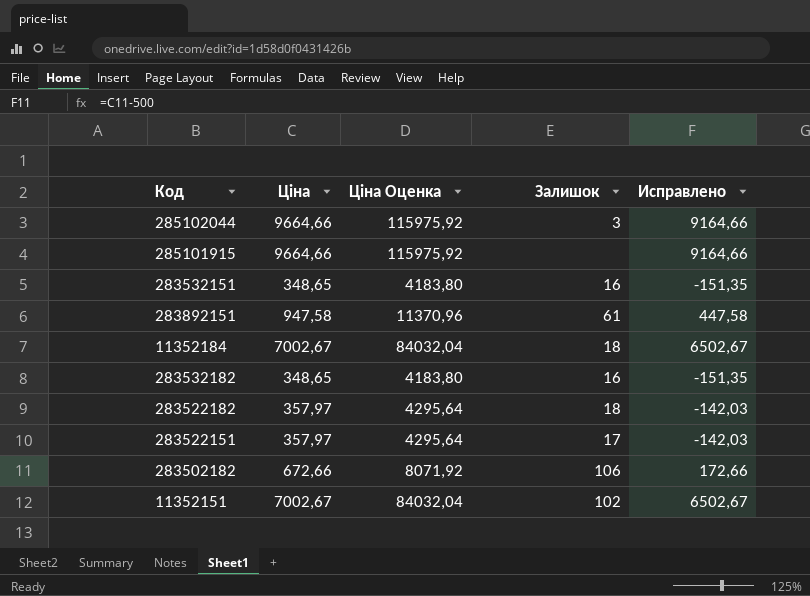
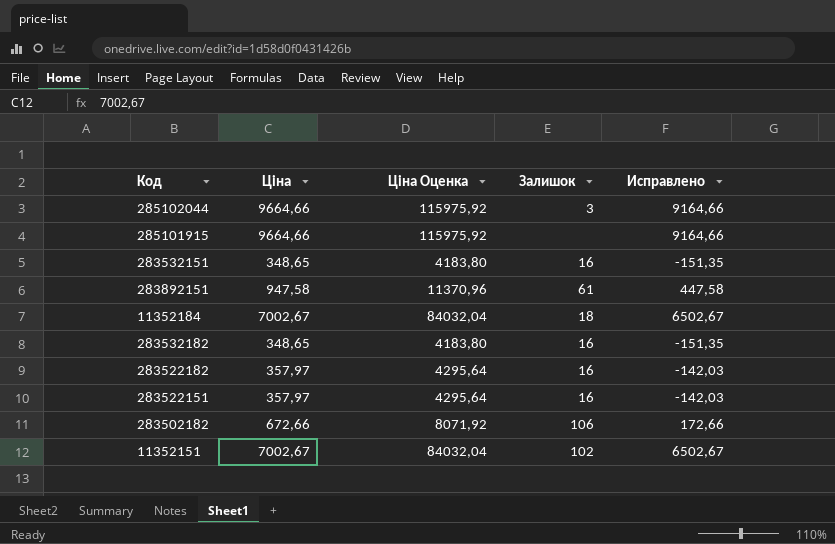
283522182 | Залишок: 18 -> 16
283522151 | Залишок: 17 -> 16

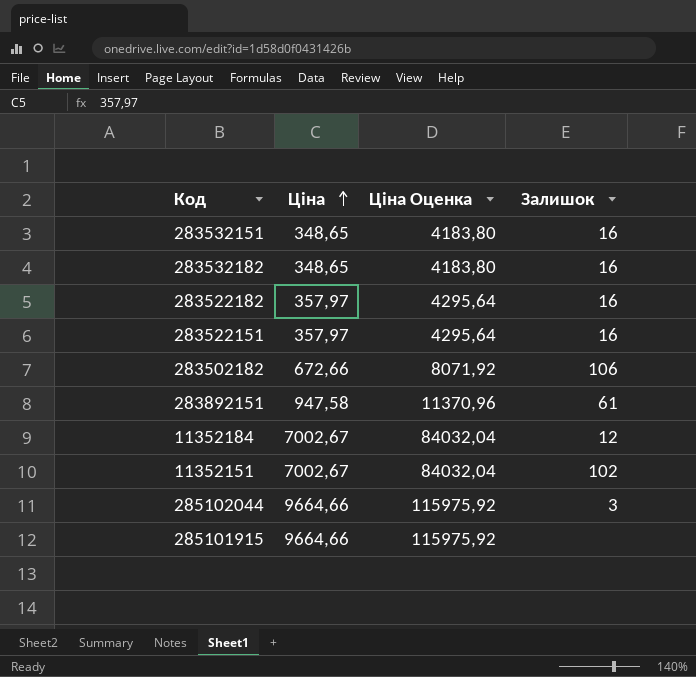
row order: none -> Ціна ascending
column Исправлено | formula: [Ціна] - 500 -> none
11352184 | Залишок: 18 -> 12

